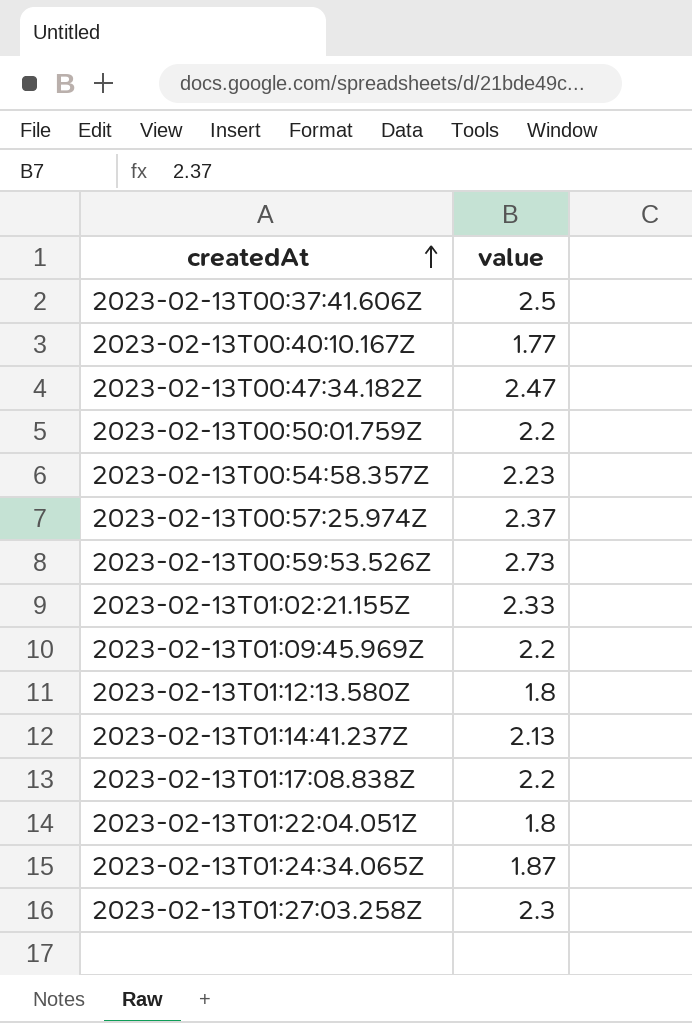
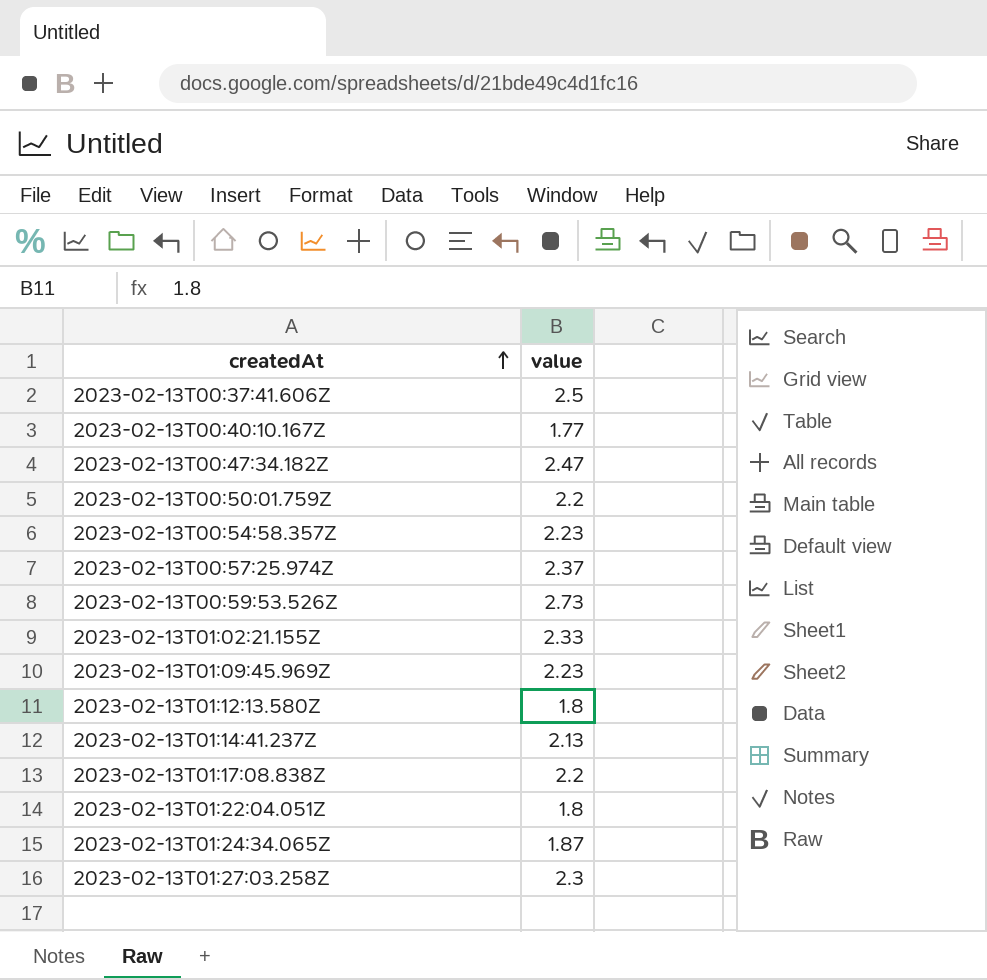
2023-02-13T01:09:45.969Z | value: 2.2 -> 2.23

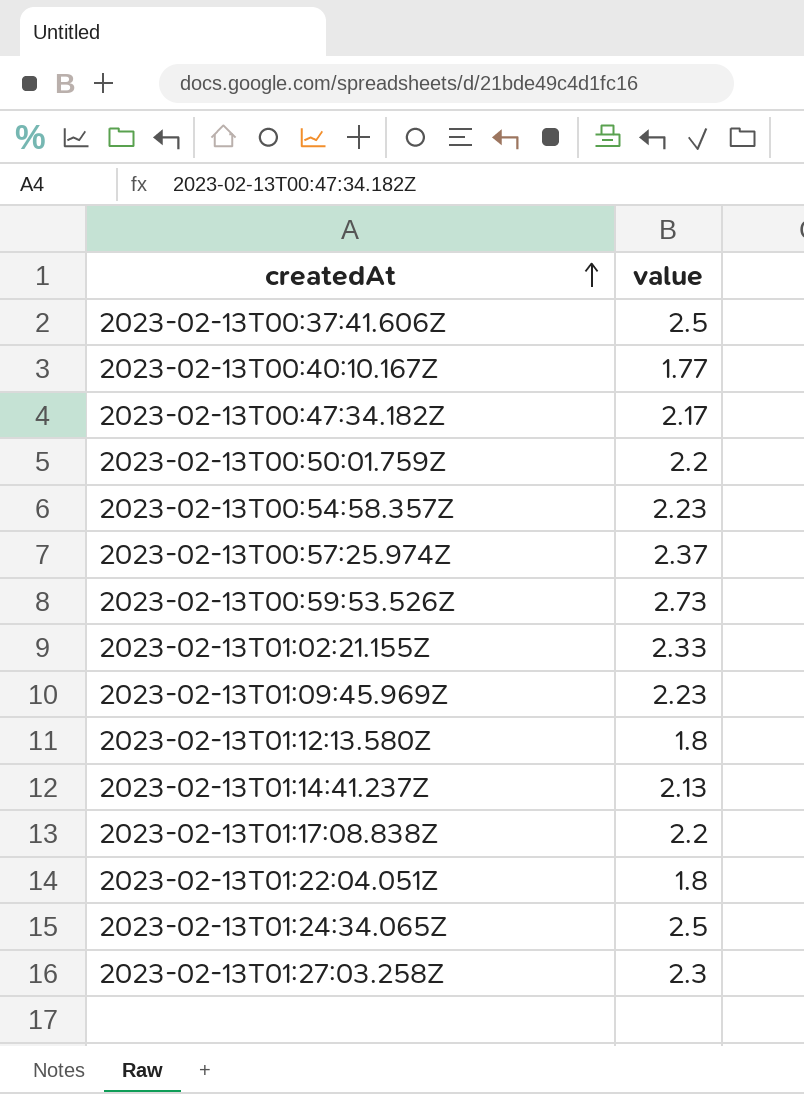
2023-02-13T00:47:34.182Z | value: 2.47 -> 2.17
2023-02-13T01:24:34.065Z | value: 1.87 -> 2.5

